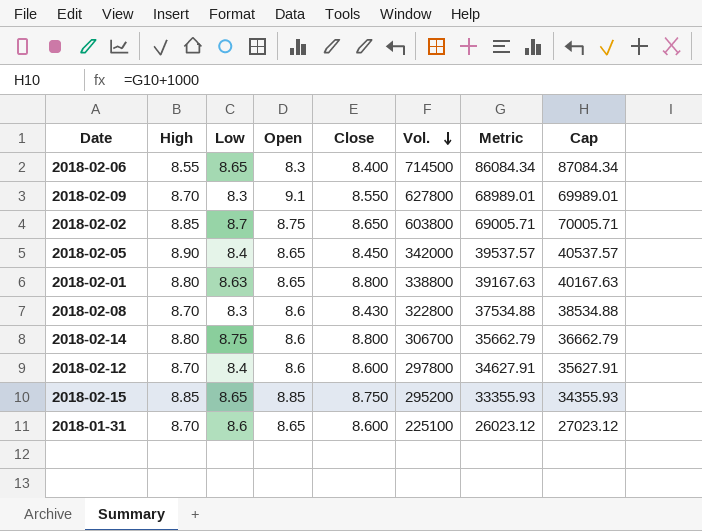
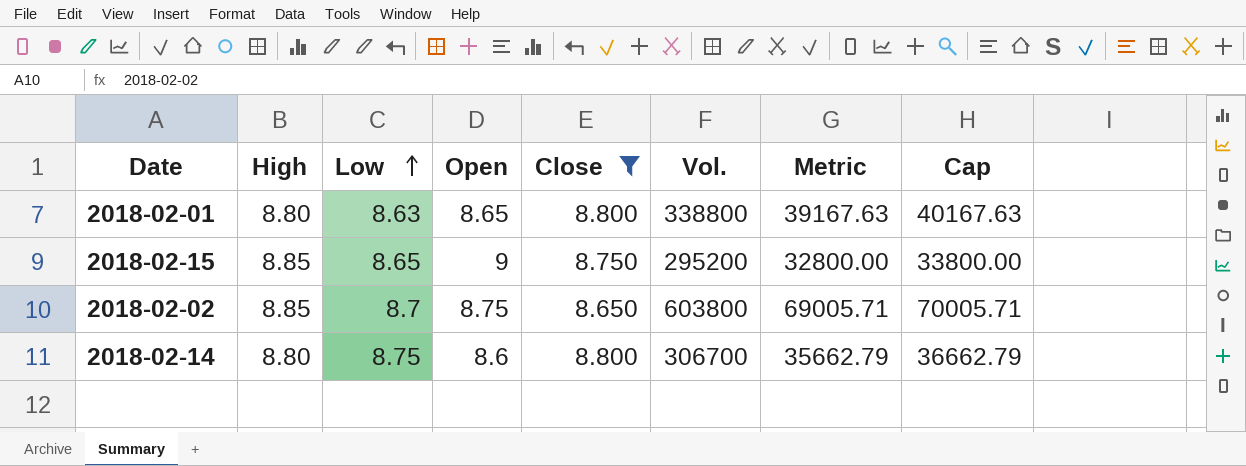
filter: none -> Close >= 8.650
row order: Vol. descending -> Low ascending
2018-02-15 | Open: 8.85 -> 9
2018-02-15 | Metric: 33355.93 -> 32800.00
2018-02-15 | Cap: 34355.93 -> 33800.00

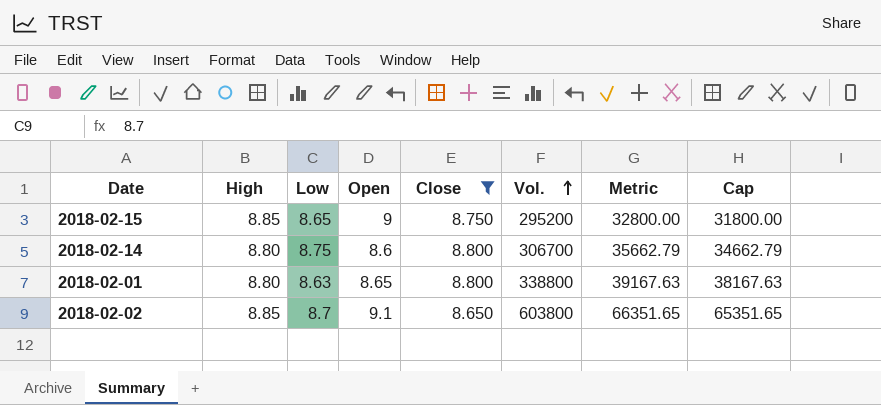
row order: Low ascending -> Vol. ascending
column Cap | formula: [Metric] + 1000 -> [Metric] - 1000
2018-02-02 | Open: 8.75 -> 9.1
2018-02-02 | Metric: 69005.71 -> 66351.65

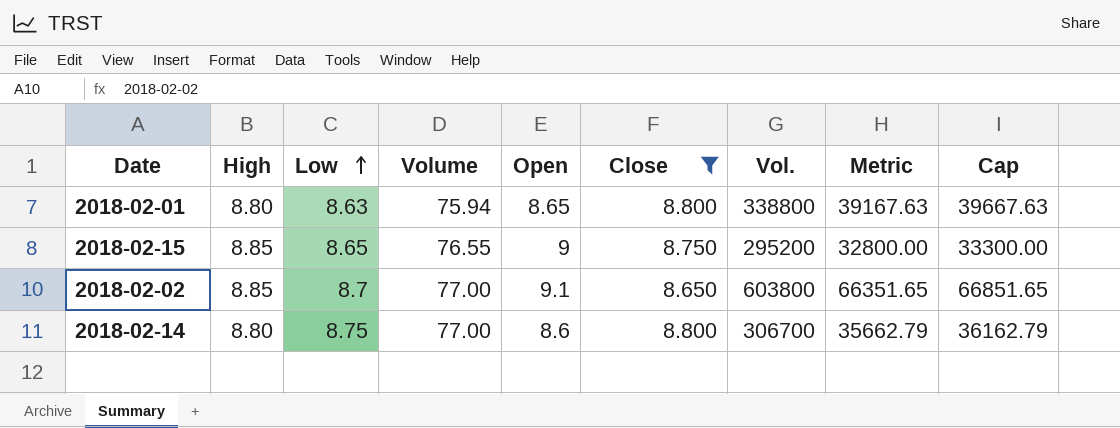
row order: Vol. ascending -> Low ascending
column Volume | formula: none -> [High] * [Low]
column Cap | formula: [Metric] - 1000 -> [Metric] + 500

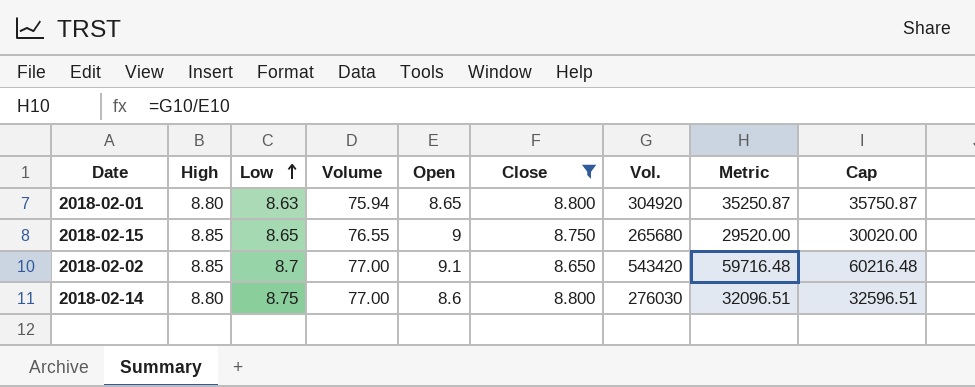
2018-02-01 | Vol.: 338800 -> 304920
2018-02-01 | Metric: 39167.63 -> 35250.87
2018-02-01 | Cap: 39667.63 -> 35750.87
2018-02-15 | Vol.: 295200 -> 265680
2018-02-15 | Metric: 32800.00 -> 29520.00
2018-02-15 | Cap: 33300.00 -> 30020.00
2018-02-02 | Vol.: 603800 -> 543420
2018-02-02 | Metric: 66351.65 -> 59716.48
2018-02-02 | Cap: 66851.65 -> 60216.48
2018-02-14 | Vol.: 306700 -> 276030
2018-02-14 | Metric: 35662.79 -> 32096.51
2018-02-14 | Cap: 36162.79 -> 32596.51

